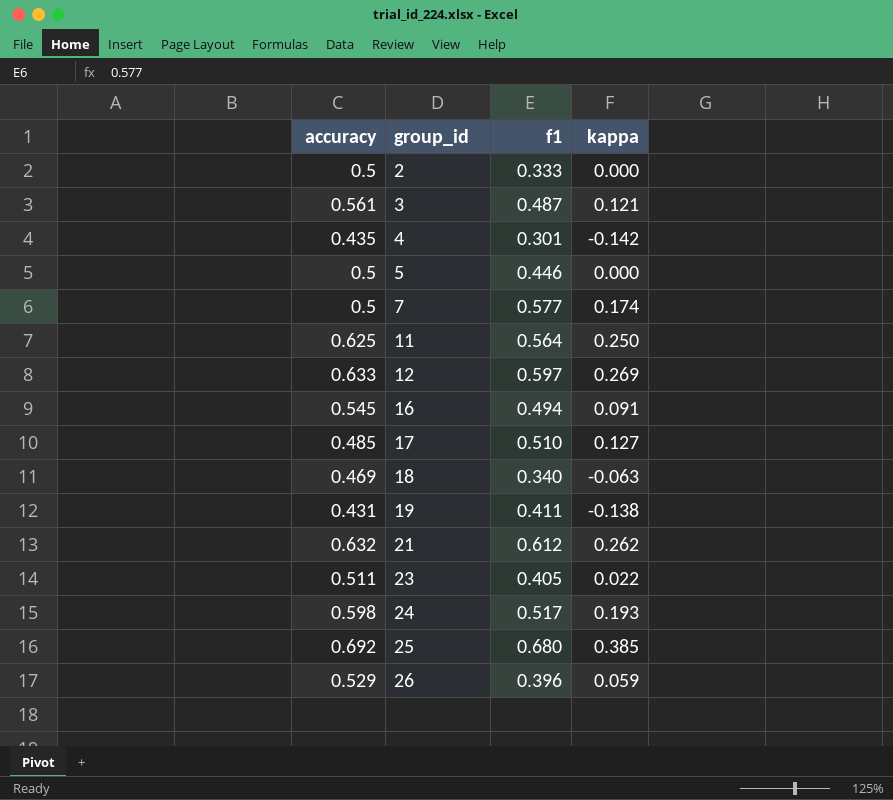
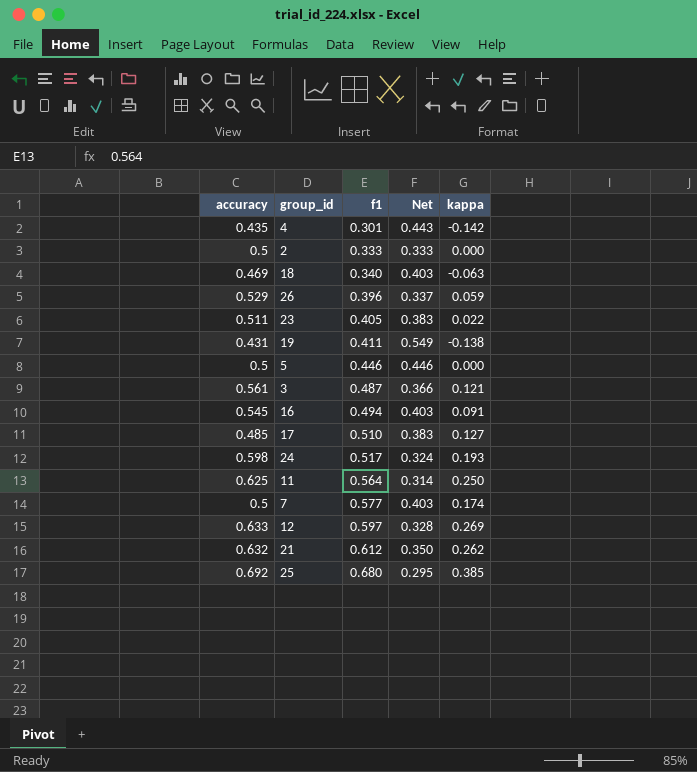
row order: group_id ascending -> f1 ascending
column Net | formula: none -> [f1] - [kappa]

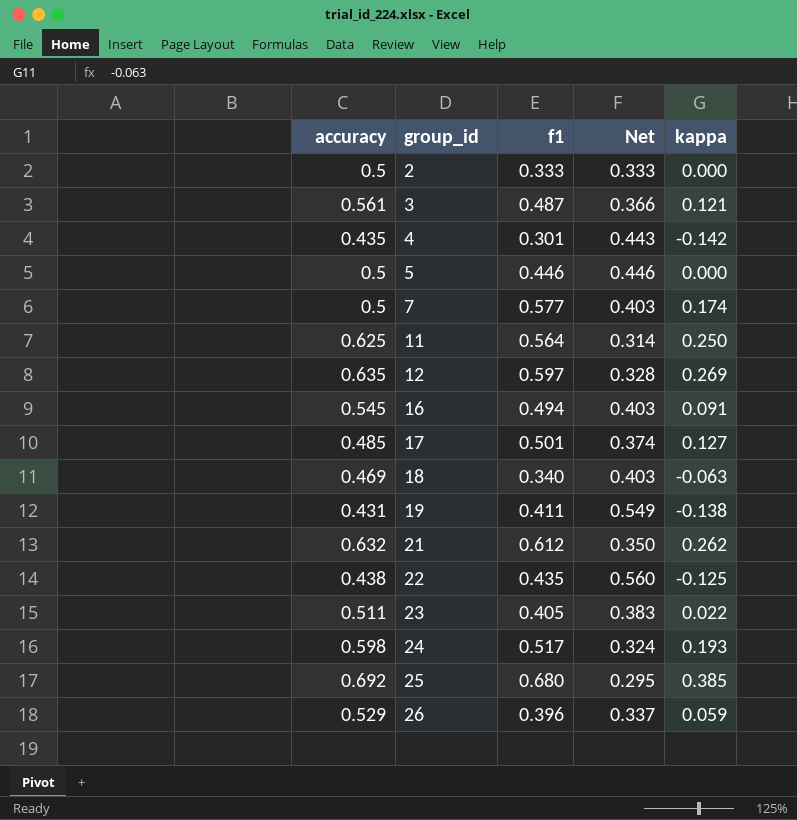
row order: f1 ascending -> group_id ascending
12 | accuracy: 0.633 -> 0.635
17 | f1: 0.510 -> 0.501
17 | Net: 0.383 -> 0.374
row 22: none -> 0.438 | 0.435 | 0.560 | -0.125

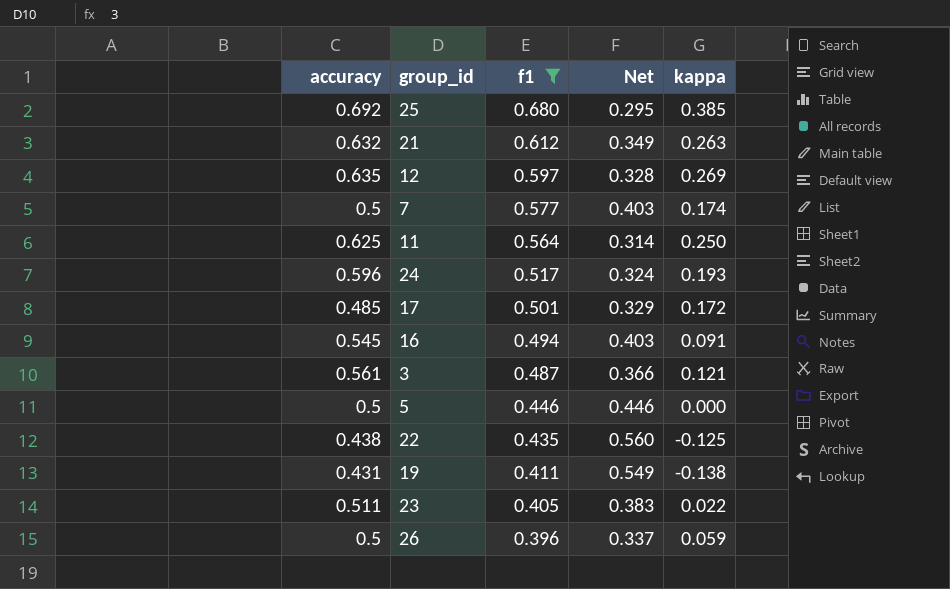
filter: none -> f1 >= 0.396
row order: group_id ascending -> f1 descending
21 | Net: 0.350 -> 0.349
21 | kappa: 0.262 -> 0.263
24 | accuracy: 0.598 -> 0.596
17 | Net: 0.374 -> 0.329
17 | kappa: 0.127 -> 0.172
26 | accuracy: 0.529 -> 0.5

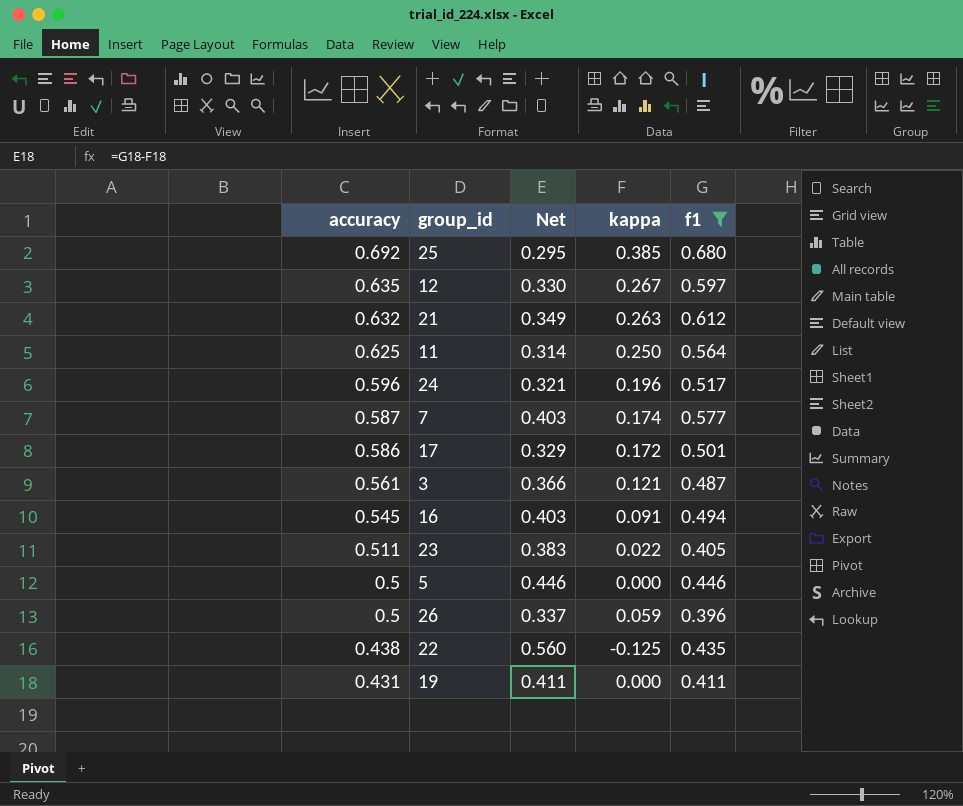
row order: f1 descending -> accuracy descending
column f1 | position: 3 -> 5
12 | Net: 0.328 -> 0.330
12 | kappa: 0.269 -> 0.267
24 | Net: 0.324 -> 0.321
24 | kappa: 0.193 -> 0.196
7 | accuracy: 0.5 -> 0.587
17 | accuracy: 0.485 -> 0.586
19 | Net: 0.549 -> 0.411
19 | kappa: -0.138 -> 0.000

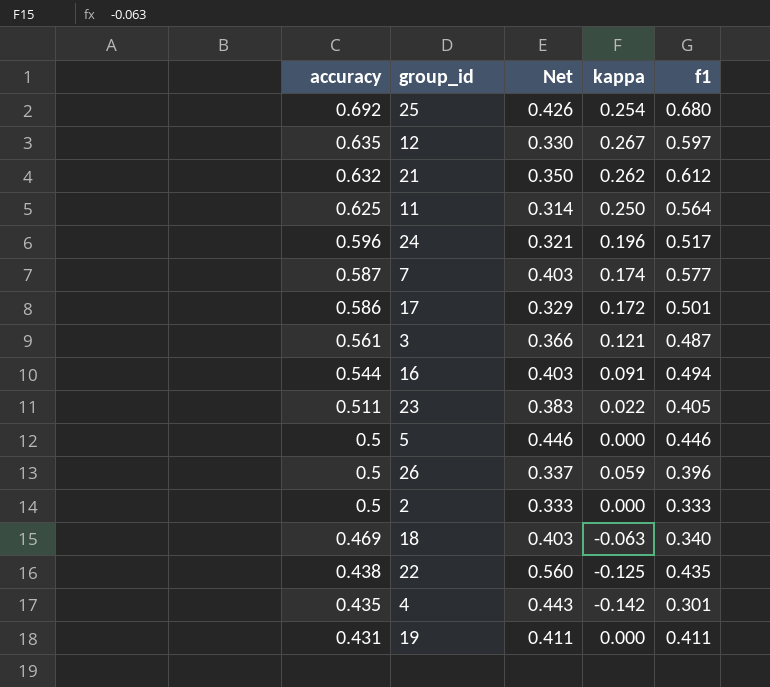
filter: f1 >= 0.396 -> none
25 | Net: 0.295 -> 0.426
25 | kappa: 0.385 -> 0.254
21 | Net: 0.349 -> 0.350
21 | kappa: 0.263 -> 0.262
16 | accuracy: 0.545 -> 0.544

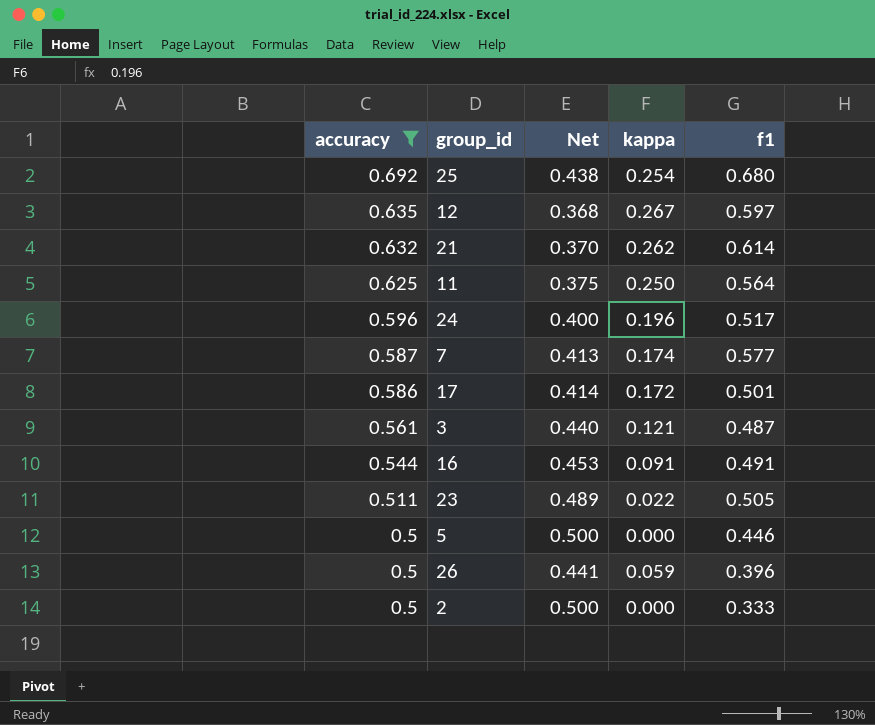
filter: none -> accuracy >= 0.5
column Net | formula: [f1] - [kappa] -> [accuracy] - [kappa]
21 | f1: 0.612 -> 0.614
16 | f1: 0.494 -> 0.491
23 | f1: 0.405 -> 0.505

